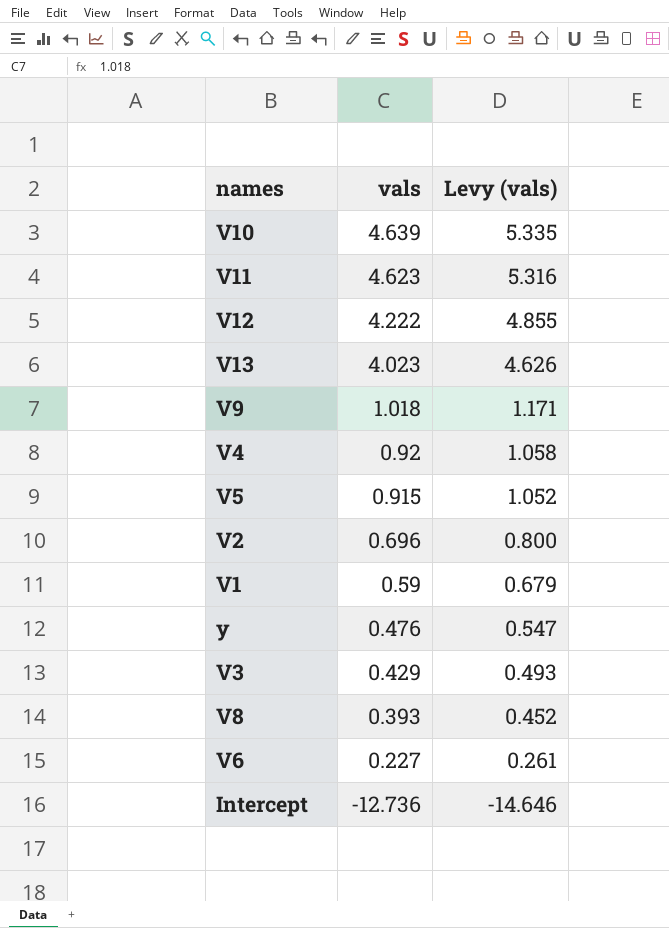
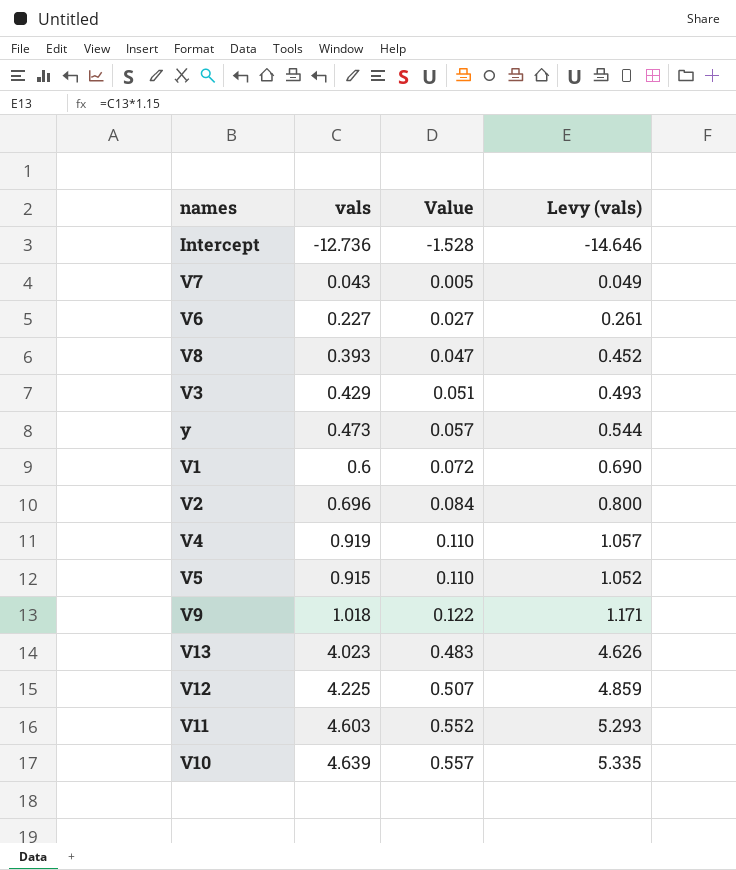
row order: vals descending -> Value ascending
column Value | formula: none -> [vals] * 0.12
row V7: none -> 0.043 | 0.005 | 0.049
y | vals: 0.476 -> 0.473
y | Levy (vals): 0.547 -> 0.544
V1 | vals: 0.59 -> 0.6
V1 | Levy (vals): 0.679 -> 0.690
V4 | vals: 0.92 -> 0.919
V4 | Levy (vals): 1.058 -> 1.057
V12 | vals: 4.222 -> 4.225
V12 | Levy (vals): 4.855 -> 4.859
V11 | vals: 4.623 -> 4.603
V11 | Levy (vals): 5.316 -> 5.293

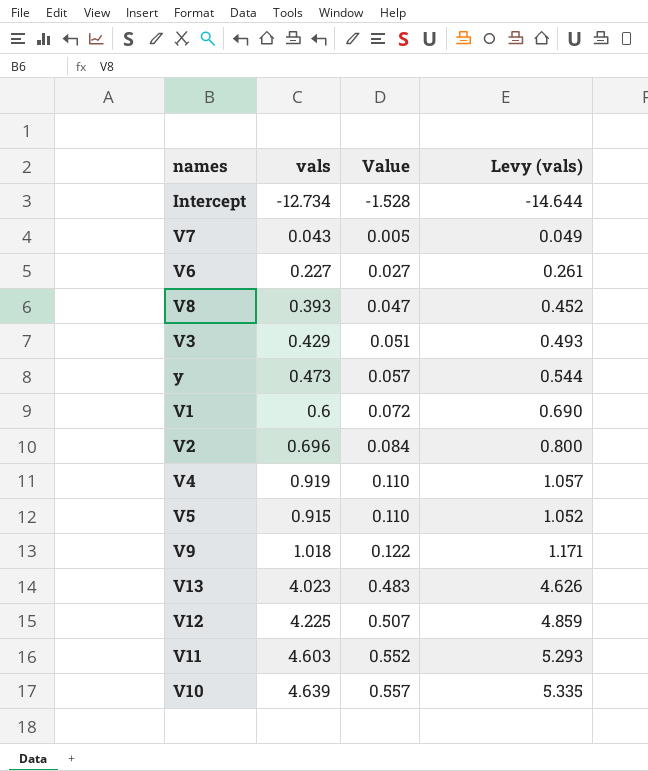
Intercept | vals: -12.736 -> -12.734
Intercept | Levy (vals): -14.646 -> -14.644

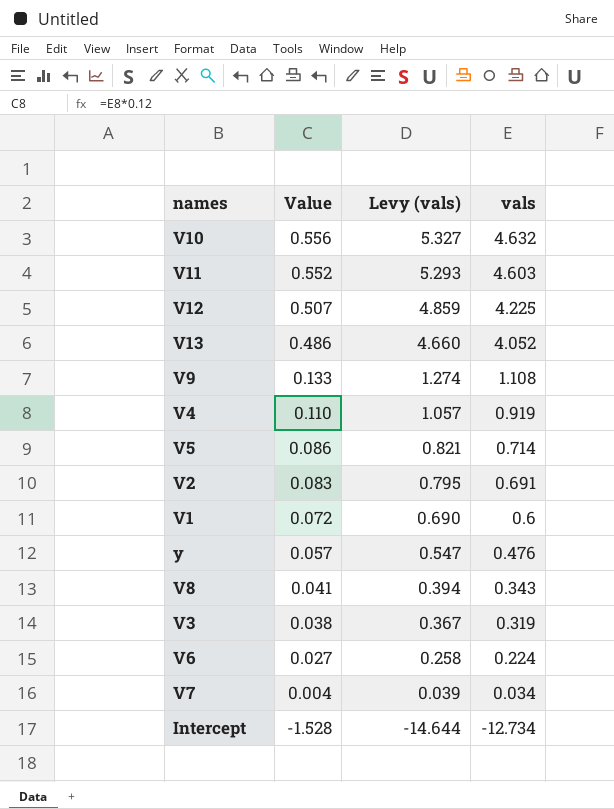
row order: Value ascending -> Value descending
column vals | position: 2 -> 4
V10 | Value: 0.557 -> 0.556
V10 | Levy (vals): 5.335 -> 5.327
V10 | vals: 4.639 -> 4.632
V13 | Value: 0.483 -> 0.486
V13 | Levy (vals): 4.626 -> 4.660
V13 | vals: 4.023 -> 4.052
V9 | Value: 0.122 -> 0.133
V9 | Levy (vals): 1.171 -> 1.274
V9 | vals: 1.018 -> 1.108
V5 | Value: 0.110 -> 0.086
V5 | Levy (vals): 1.052 -> 0.821
V5 | vals: 0.915 -> 0.714
V2 | Value: 0.084 -> 0.083
V2 | Levy (vals): 0.800 -> 0.795
V2 | vals: 0.696 -> 0.691
y | Levy (vals): 0.544 -> 0.547
y | vals: 0.473 -> 0.476
V8 | Value: 0.047 -> 0.041
V8 | Levy (vals): 0.452 -> 0.394
V8 | vals: 0.393 -> 0.343
V3 | Value: 0.051 -> 0.038
V3 | Levy (vals): 0.493 -> 0.367
V3 | vals: 0.429 -> 0.319
V6 | Levy (vals): 0.261 -> 0.258
V6 | vals: 0.227 -> 0.224
V7 | Value: 0.005 -> 0.004
V7 | Levy (vals): 0.049 -> 0.039
V7 | vals: 0.043 -> 0.034

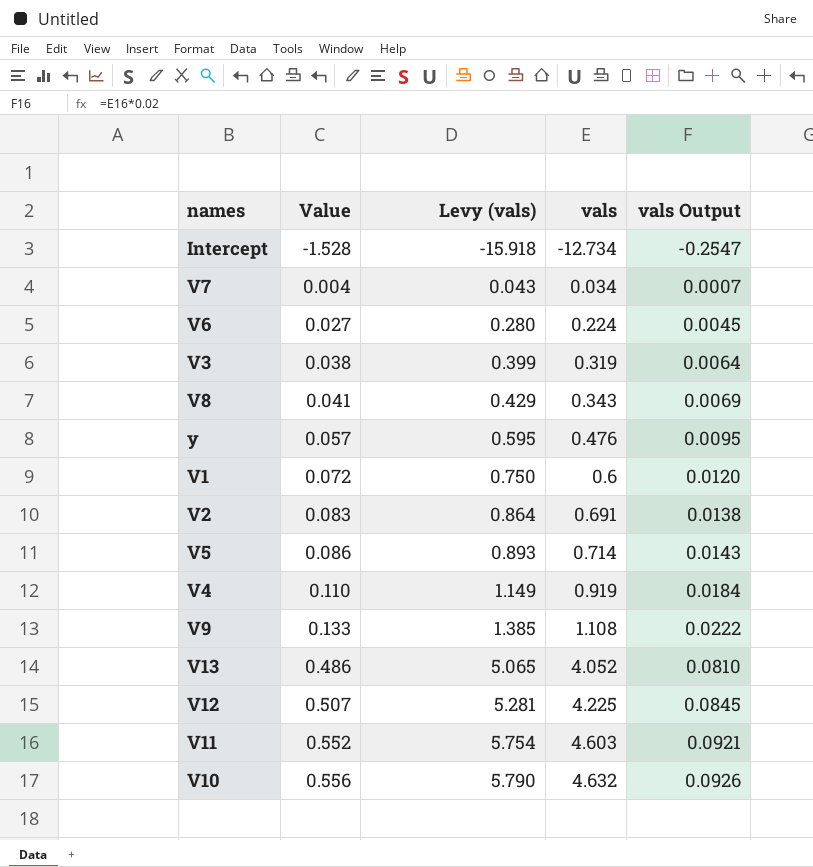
row order: Value descending -> Value ascending
column Levy (vals) | formula: [vals] * 1.15 -> [vals] * 1.25
column vals Output | formula: none -> [vals] * 0.02

